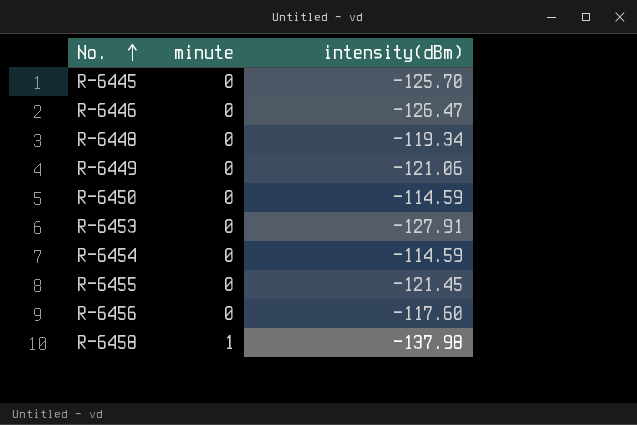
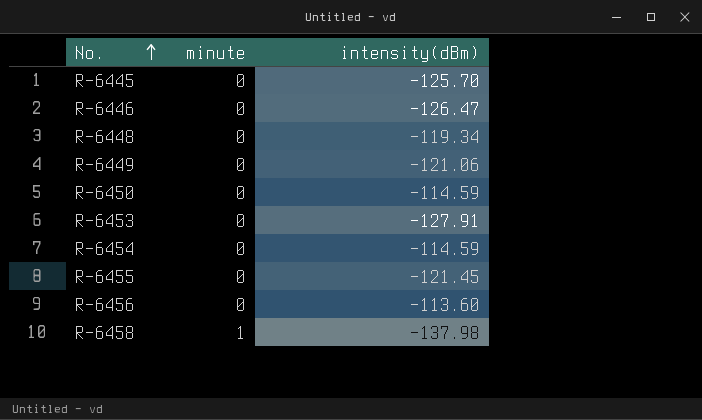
R-6456 | intensity(dBm): -117.60 -> -113.60

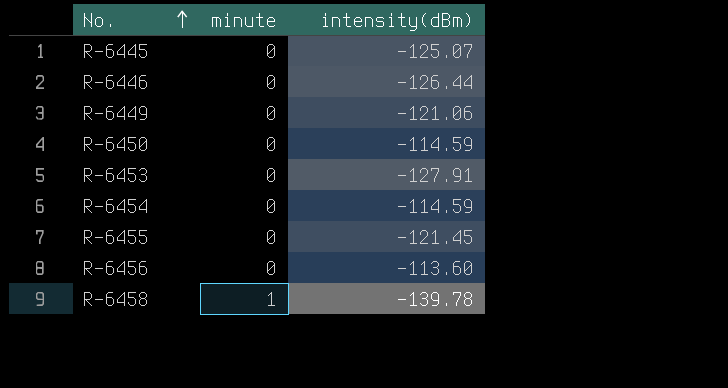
row R-6448: 0 | -119.34 -> none
R-6445 | intensity(dBm): -125.70 -> -125.07
R-6446 | intensity(dBm): -126.47 -> -126.44
R-6458 | intensity(dBm): -137.98 -> -139.78

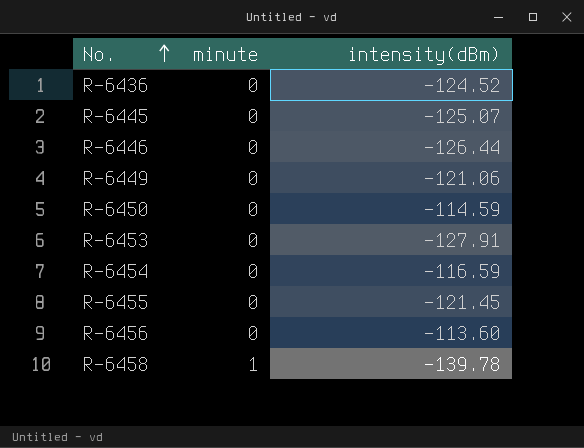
row R-6436: none -> 0 | -124.52
R-6454 | intensity(dBm): -114.59 -> -116.59

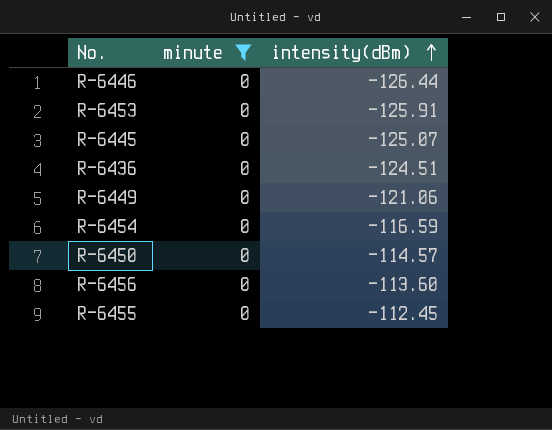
filter: none -> minute = 0
row order: No. ascending -> intensity(dBm) ascending
R-6453 | intensity(dBm): -127.91 -> -125.91
R-6436 | intensity(dBm): -124.52 -> -124.51
R-6450 | intensity(dBm): -114.59 -> -114.57
R-6455 | intensity(dBm): -121.45 -> -112.45

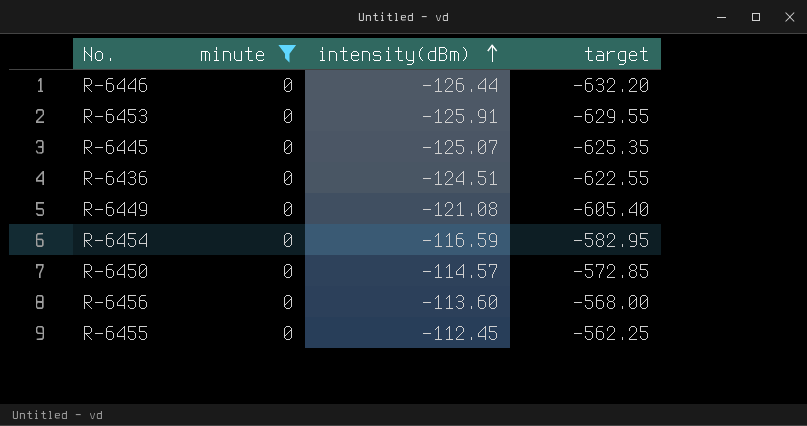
column target | formula: none -> [intensity(dBm)] * 5
R-6449 | intensity(dBm): -121.06 -> -121.08

